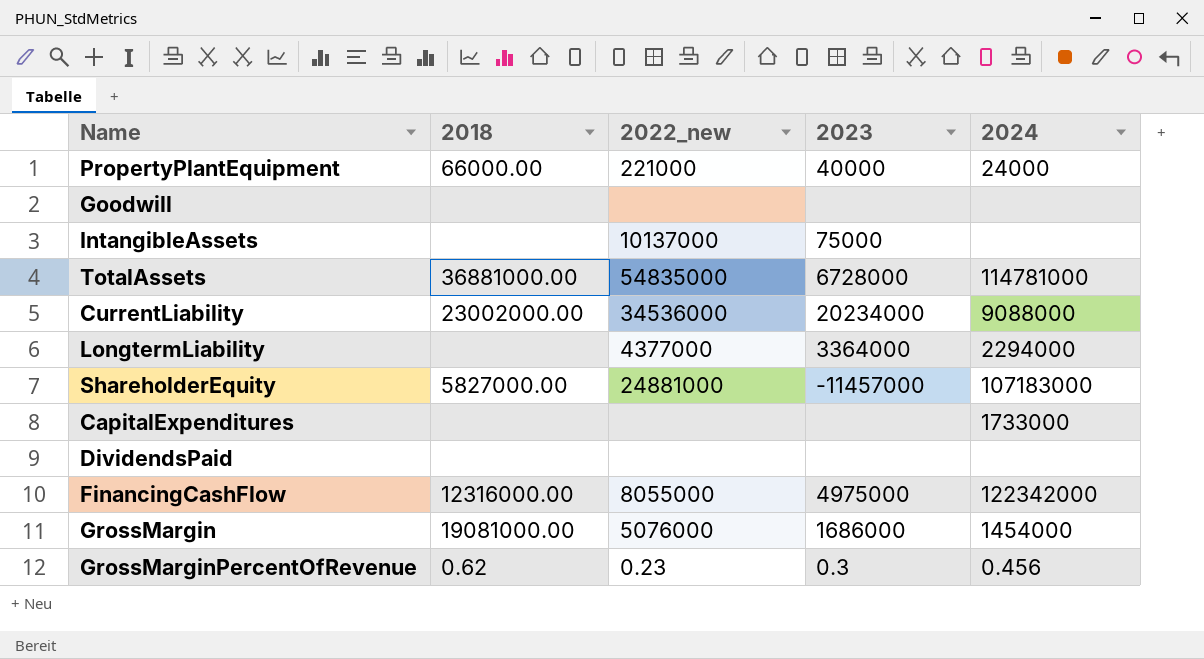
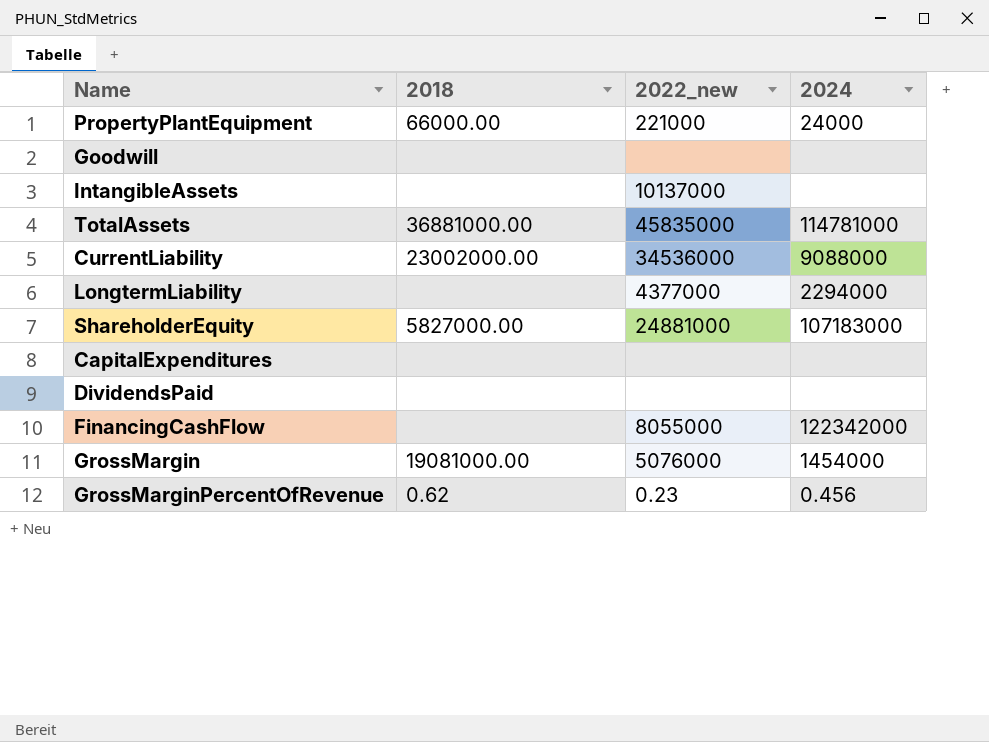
column 2023 | position: 4 -> none
TotalAssets | 2022_new: 54835000 -> 45835000
CapitalExpenditures | 2024: 1733000 -> none
FinancingCashFlow | 2018: 12316000.00 -> none

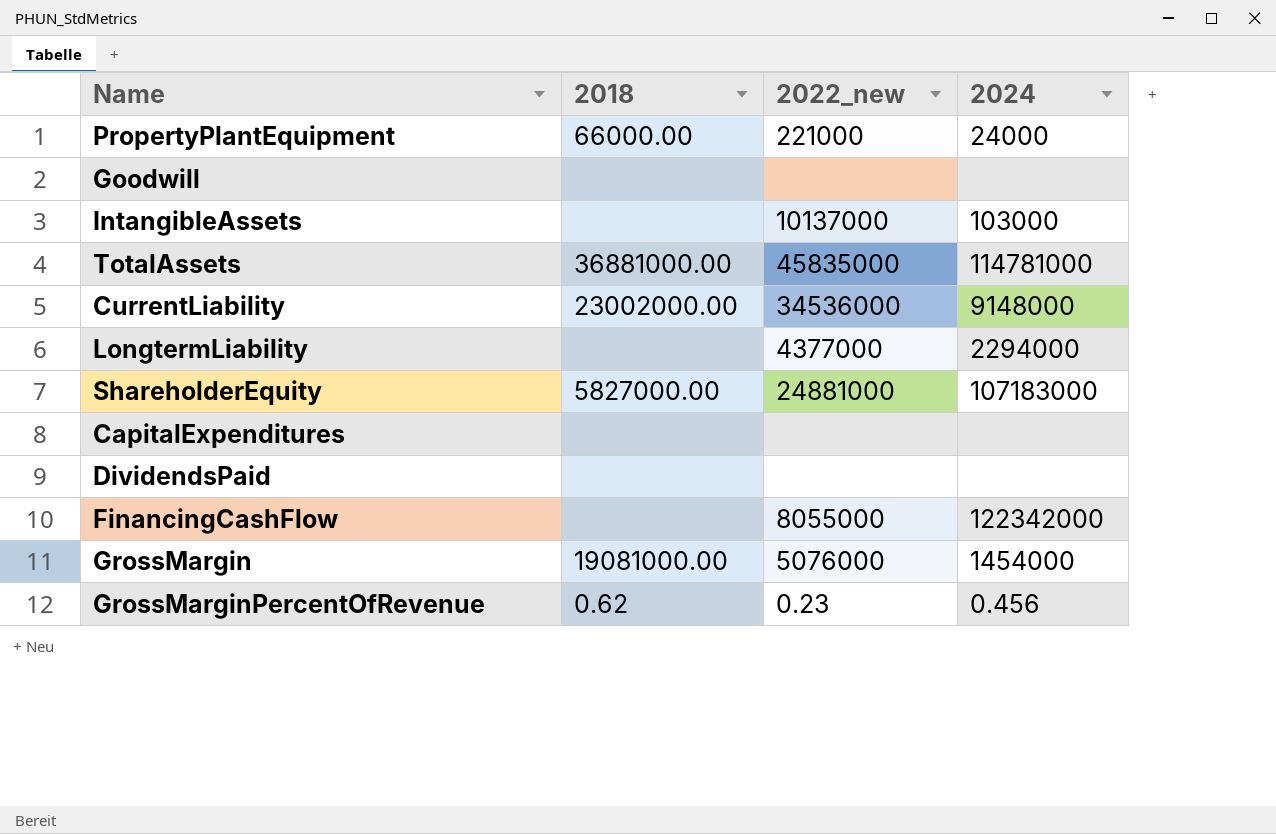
IntangibleAssets | 2024: none -> 103000
CurrentLiability | 2024: 9088000 -> 9148000

